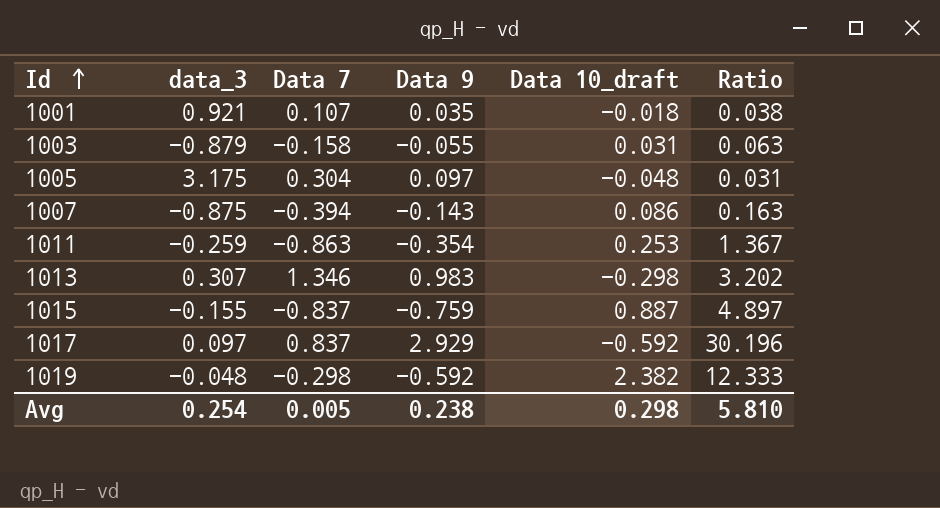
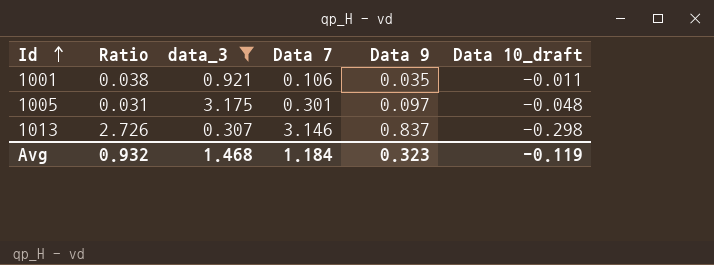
filter: none -> data_3 >= 0.307
column Ratio | position: 6 -> 2
1001 | Data 7: 0.107 -> 0.106
1001 | Data 10_draft: -0.018 -> -0.011
1005 | Data 7: 0.304 -> 0.301
1013 | Ratio: 3.202 -> 2.726
1013 | Data 7: 1.346 -> 3.146
1013 | Data 9: 0.983 -> 0.837
Avg | Ratio: 5.810 -> 0.932
Avg | data_3: 0.254 -> 1.468
Avg | Data 7: 0.005 -> 1.184
Avg | Data 9: 0.238 -> 0.323
Avg | Data 10_draft: 0.298 -> -0.119

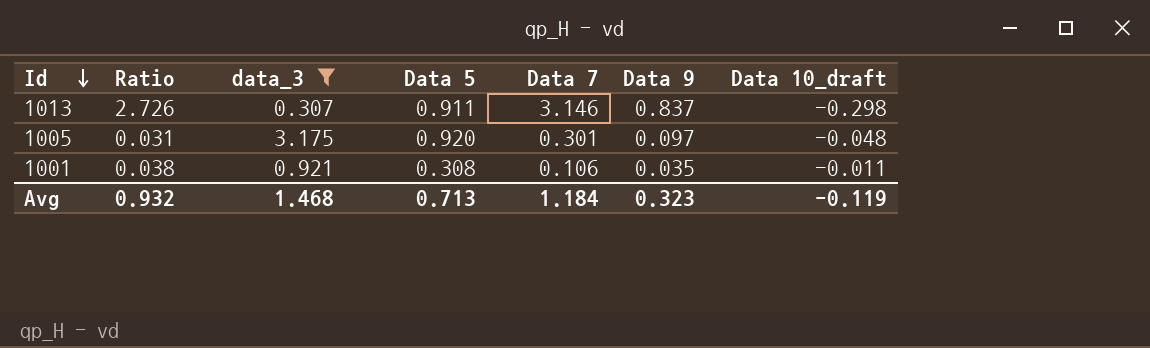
row order: Id ascending -> Id descending
column Data 5 | position: none -> 4

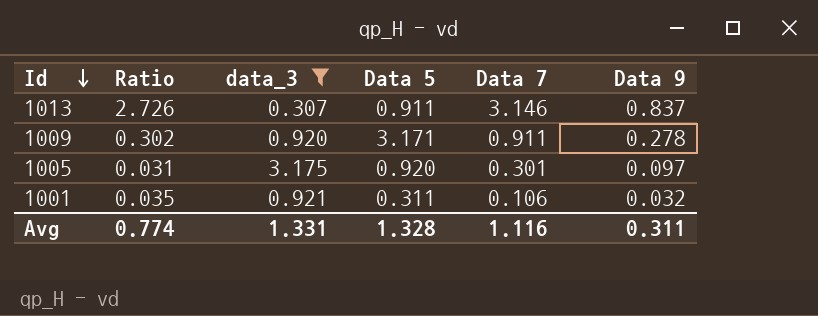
column Data 10_draft | position: 7 -> none
row 1009: none -> 0.302 | 0.920 | 3.171 | 0.911 | 0.278
1001 | Ratio: 0.038 -> 0.035
1001 | Data 5: 0.308 -> 0.311
1001 | Data 9: 0.035 -> 0.032
Avg | Ratio: 0.932 -> 0.774
Avg | data_3: 1.468 -> 1.331
Avg | Data 5: 0.713 -> 1.328
Avg | Data 7: 1.184 -> 1.116
Avg | Data 9: 0.323 -> 0.311

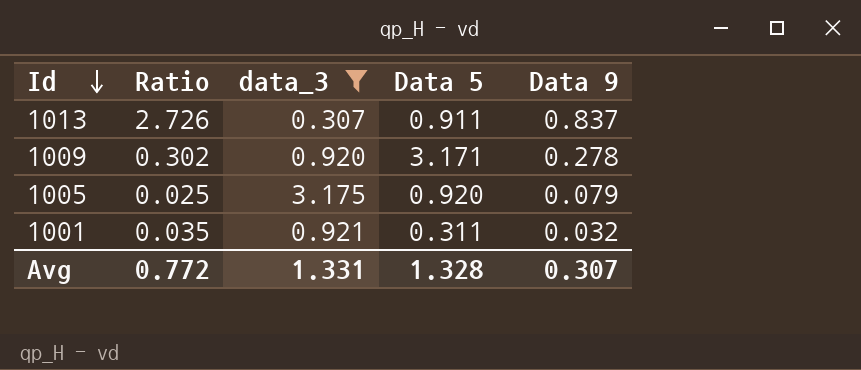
column Data 7 | position: 5 -> none
1005 | Ratio: 0.031 -> 0.025
1005 | Data 9: 0.097 -> 0.079
Avg | Ratio: 0.774 -> 0.772
Avg | Data 9: 0.311 -> 0.307

